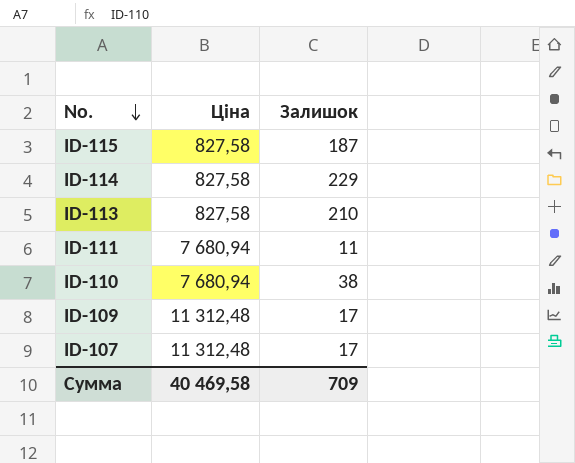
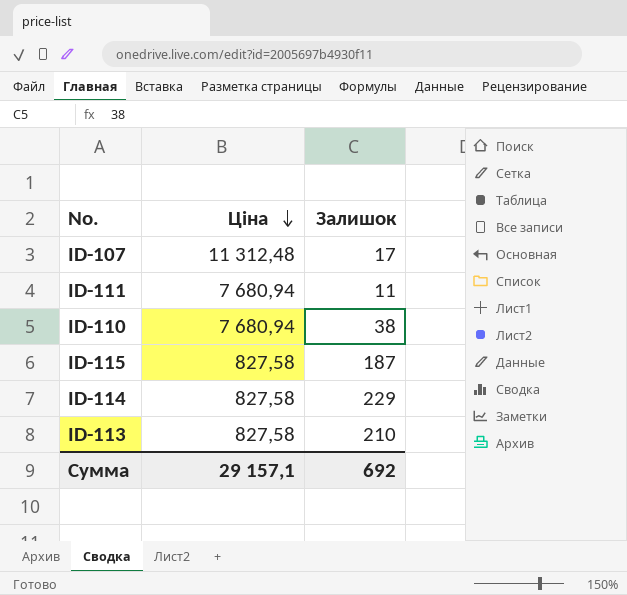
row order: No. descending -> Ціна descending
row ID-109: 11 312,48 | 17 -> none
Сумма | Ціна: 40 469,58 -> 29 157,1
Сумма | Залишок: 709 -> 692

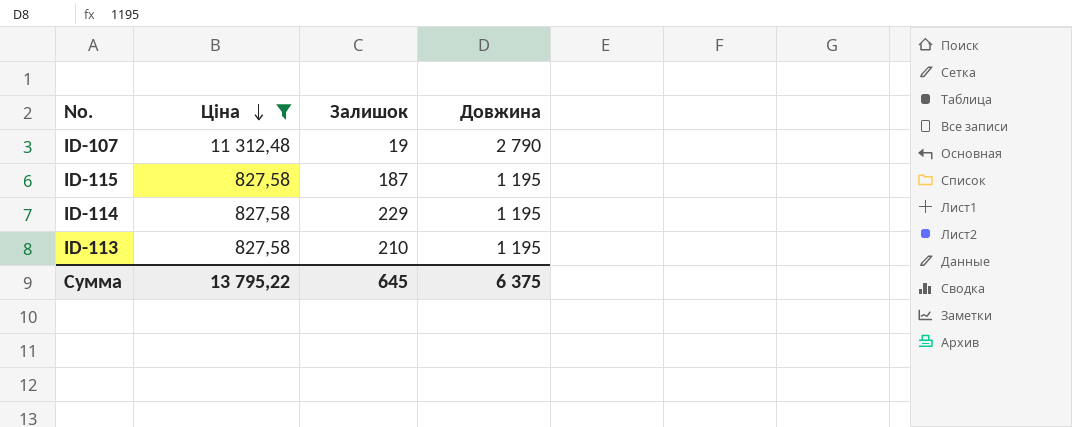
filter: none -> Ціна != 7 680,94
column Довжина | position: none -> 4
ID-107 | Залишок: 17 -> 19
Сумма | Ціна: 29 157,1 -> 13 795,22
Сумма | Залишок: 692 -> 645

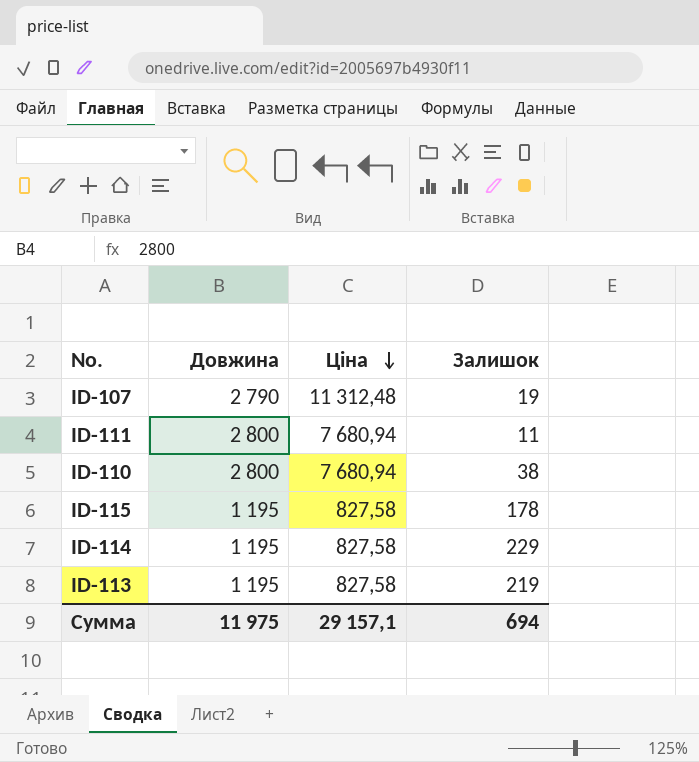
filter: Ціна != 7 680,94 -> none
column Довжина | position: 4 -> 2
ID-115 | Залишок: 187 -> 178
ID-113 | Залишок: 210 -> 219
Сумма | Довжина: 6 375 -> 11 975
Сумма | Ціна: 13 795,22 -> 29 157,1
Сумма | Залишок: 645 -> 694

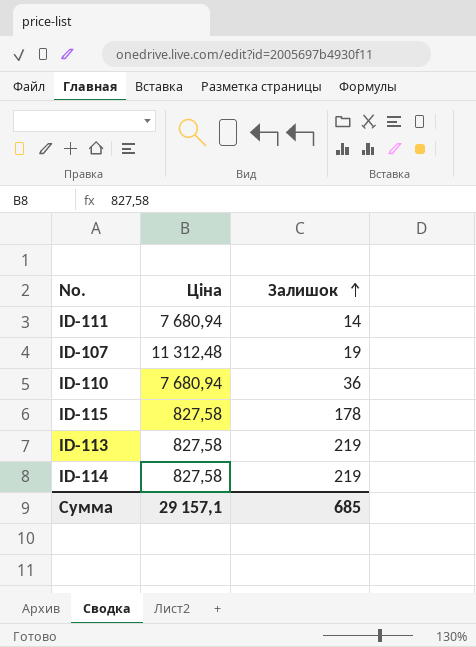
row order: Ціна descending -> Залишок ascending
column Довжина | position: 2 -> none
ID-111 | Залишок: 11 -> 14
ID-110 | Залишок: 38 -> 36
ID-114 | Залишок: 229 -> 219
Сумма | Залишок: 694 -> 685

